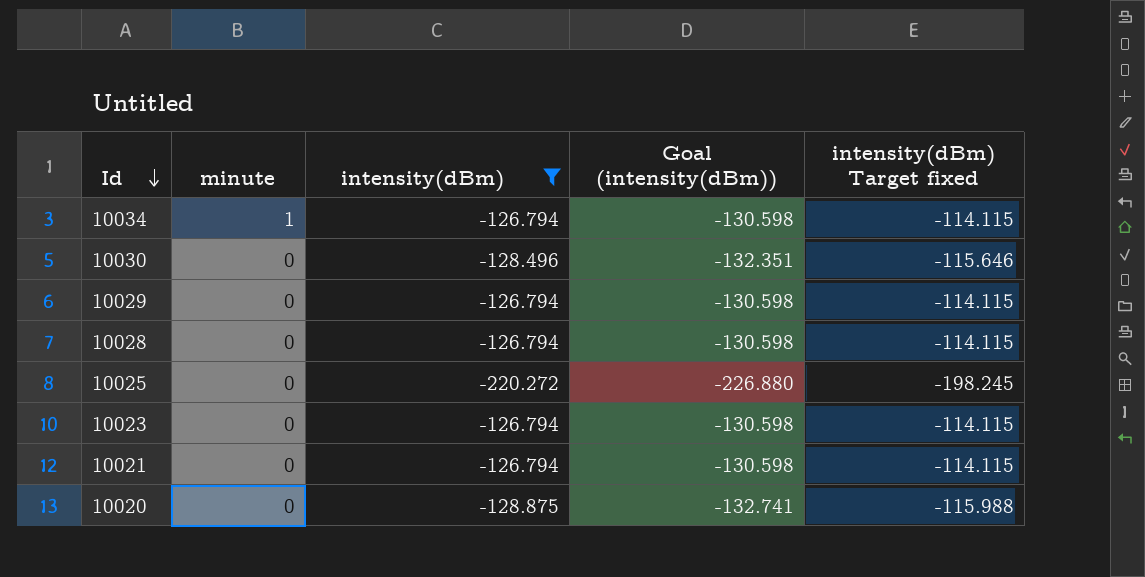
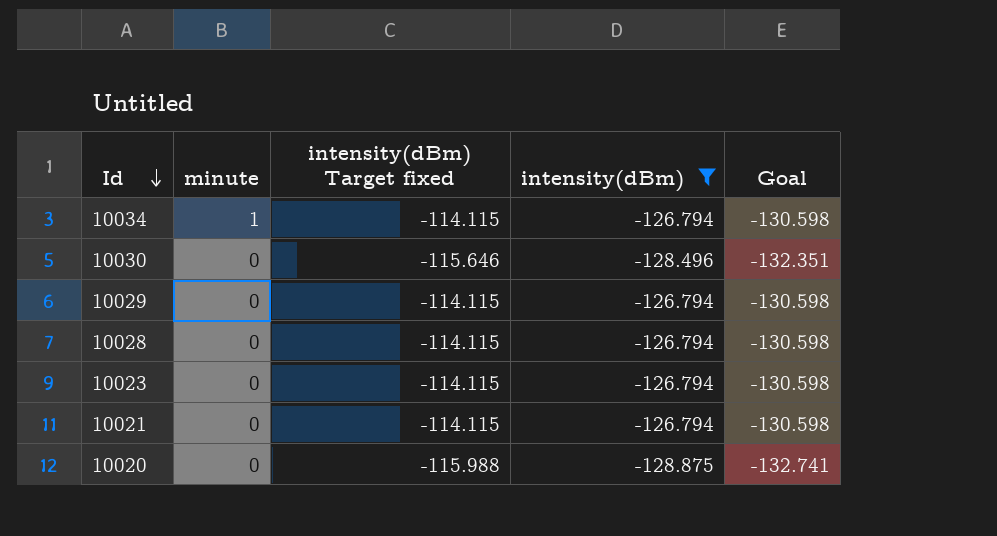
column intensity(dBm) Target fixed | position: 5 -> 3
column name: Goal (intensity(dBm)) -> Goal
row 10025: 0 | -220.272 | -226.880 | -198.245 -> none

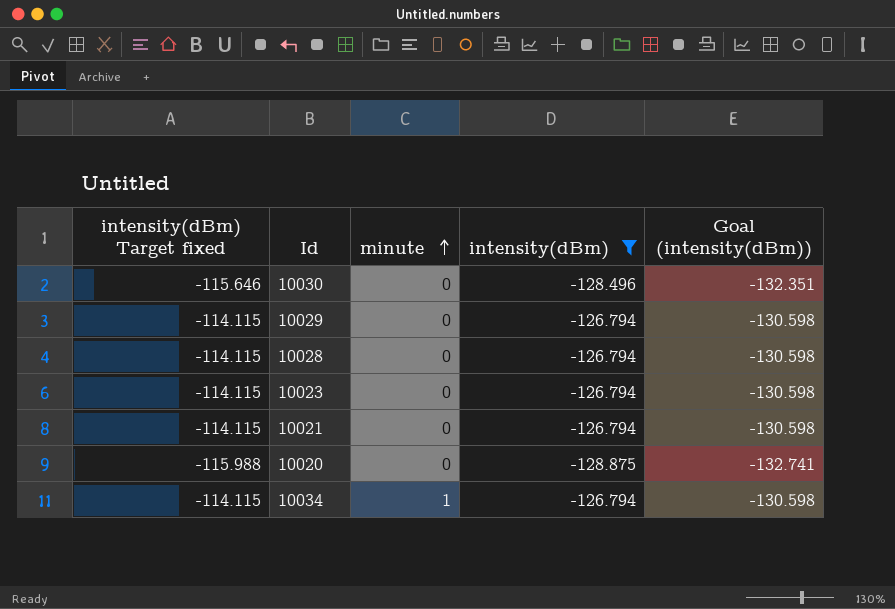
row order: Id descending -> minute ascending
column intensity(dBm) Target fixed | position: 3 -> 1
column name: Goal -> Goal (intensity(dBm))

